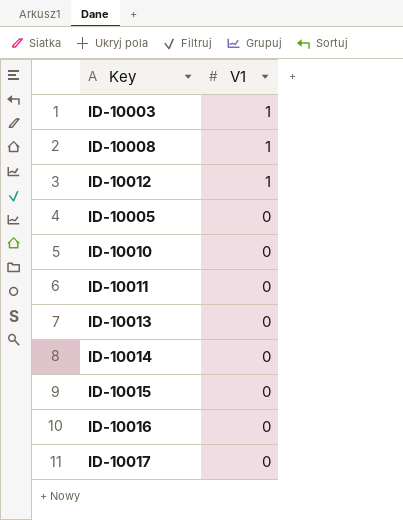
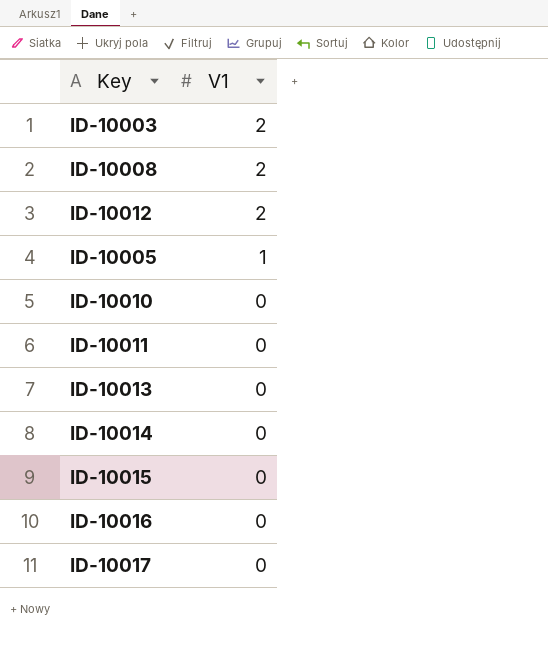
ID-10003 | V1: 1 -> 2
ID-10008 | V1: 1 -> 2
ID-10012 | V1: 1 -> 2
ID-10005 | V1: 0 -> 1

